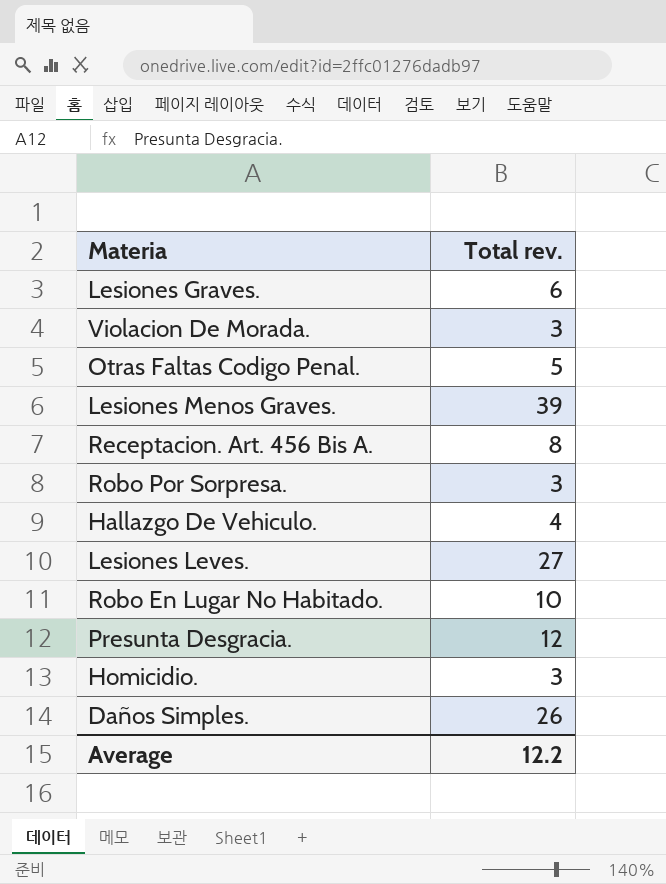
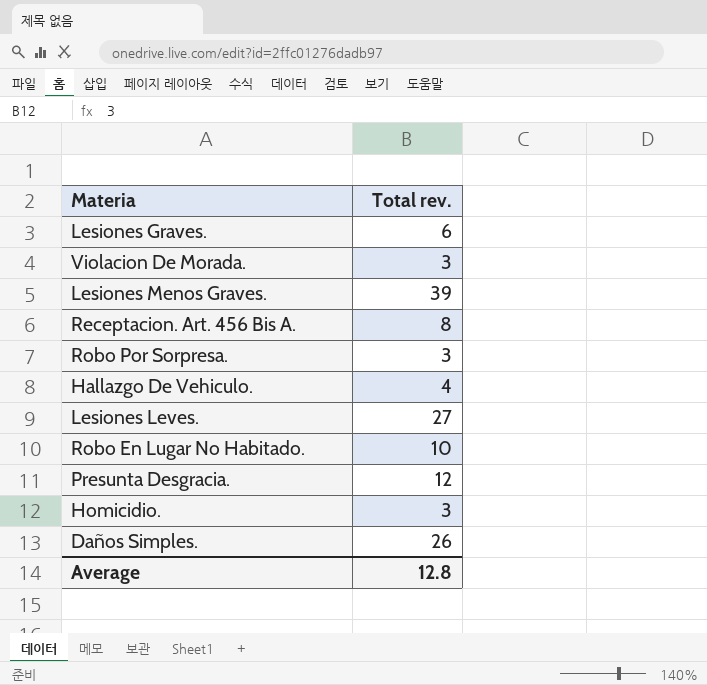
row Otras Faltas Codigo Penal.: 5 -> none
Average | Total rev.: 12.2 -> 12.8

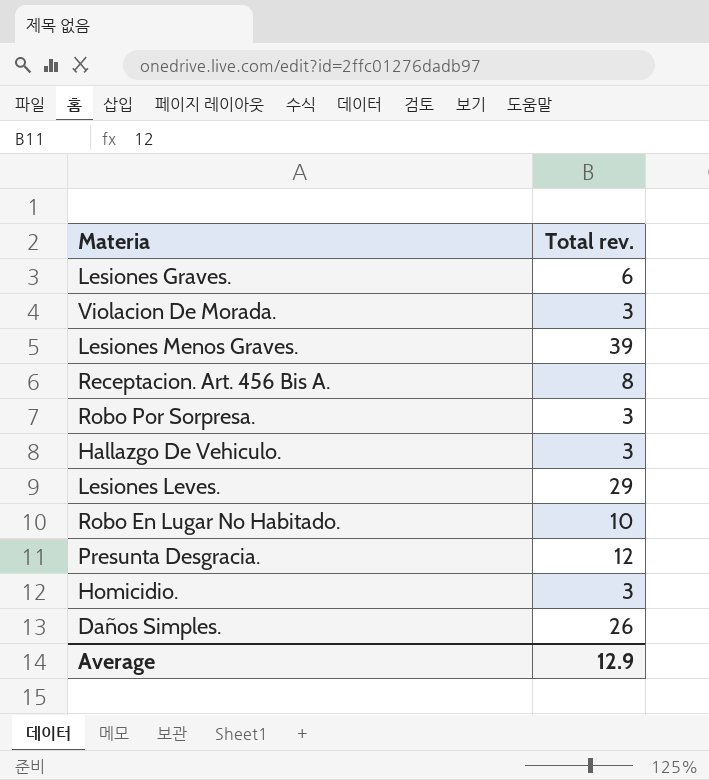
Hallazgo De Vehiculo. | Total rev.: 4 -> 3
Lesiones Leves. | Total rev.: 27 -> 29
Average | Total rev.: 12.8 -> 12.9

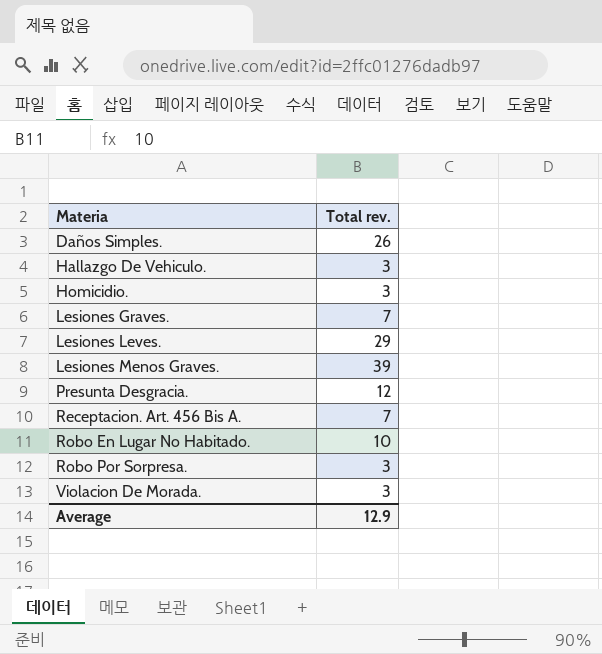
row order: none -> Materia ascending
Lesiones Graves. | Total rev.: 6 -> 7
Receptacion. Art. 456 Bis A. | Total rev.: 8 -> 7

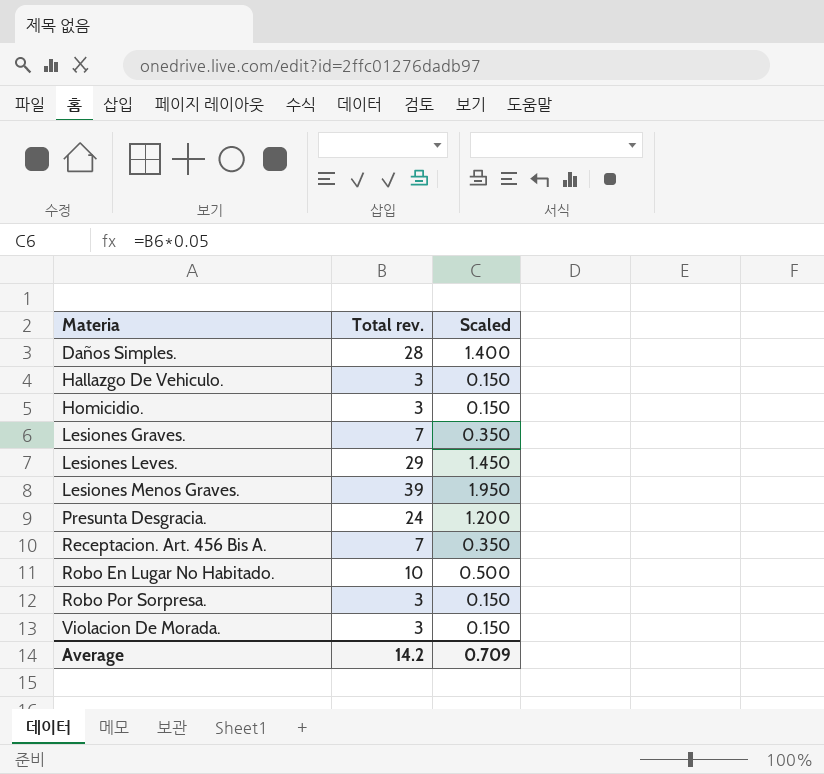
column Scaled | formula: none -> [Total rev.] * 0.05
Daños Simples. | Total rev.: 26 -> 28
Presunta Desgracia. | Total rev.: 12 -> 24
Average | Total rev.: 12.9 -> 14.2

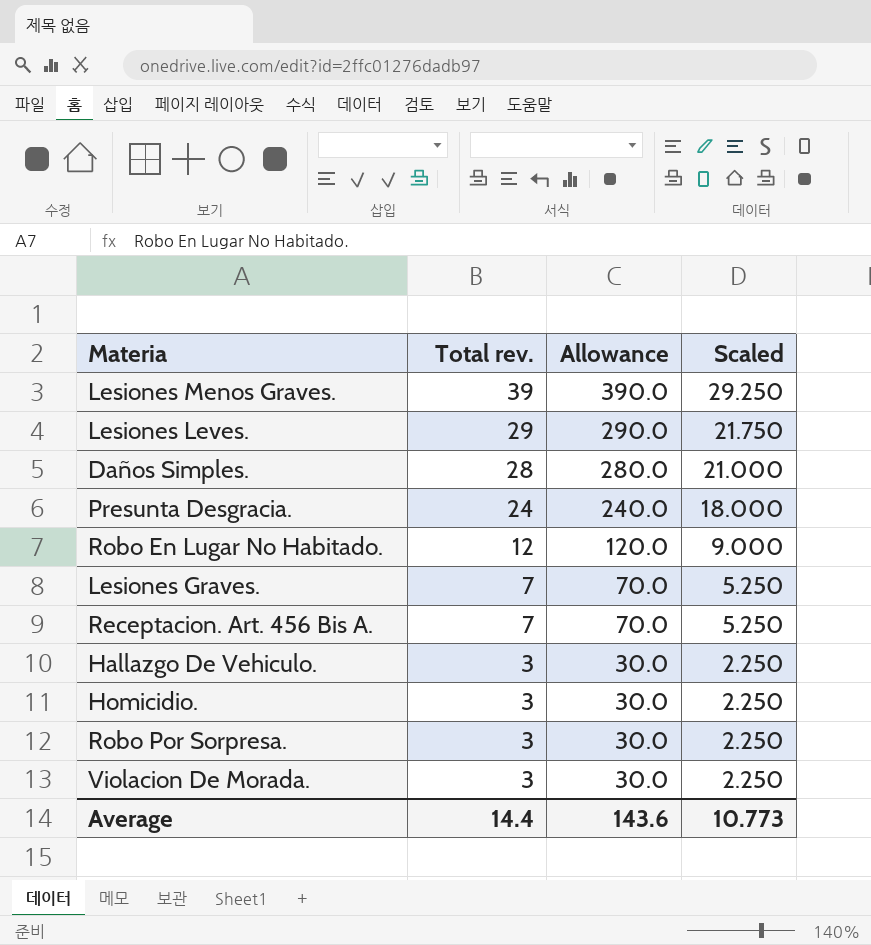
row order: Materia ascending -> Total rev. descending
column Allowance | formula: none -> [Total rev.] * 10
column Scaled | formula: [Total rev.] * 0.05 -> [Total rev.] * 0.75
Robo En Lugar No Habitado. | Total rev.: 10 -> 12
Average | Total rev.: 14.2 -> 14.4
Average | Scaled: 0.709 -> 10.773

